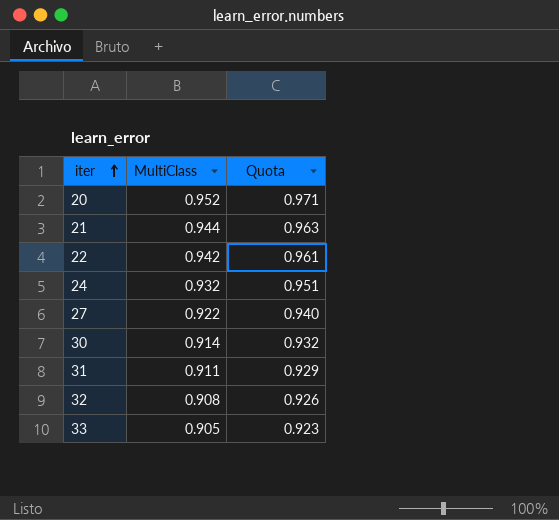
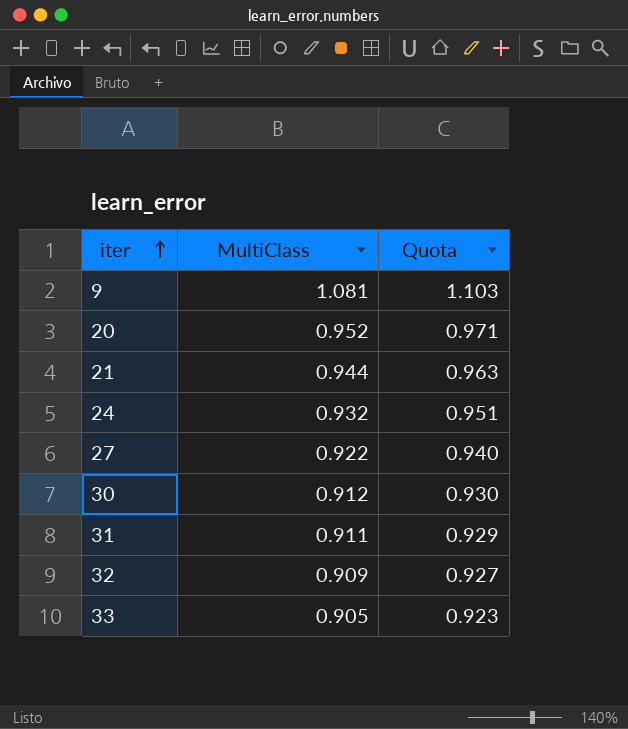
row 22: 0.942 | 0.961 -> none
row 9: none -> 1.081 | 1.103
30 | MultiClass: 0.914 -> 0.912
30 | Quota: 0.932 -> 0.930
32 | MultiClass: 0.908 -> 0.909
32 | Quota: 0.926 -> 0.927

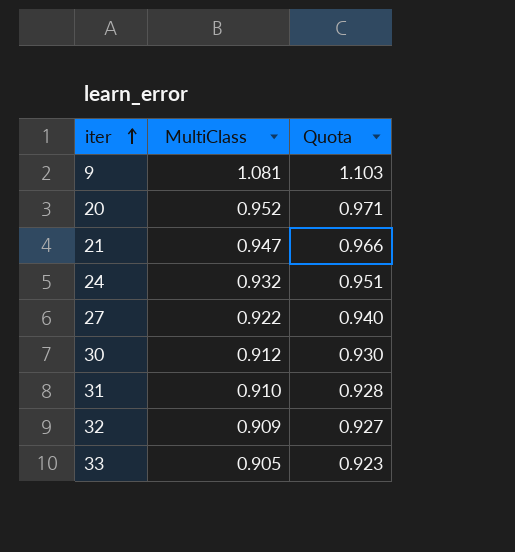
21 | MultiClass: 0.944 -> 0.947
21 | Quota: 0.963 -> 0.966
31 | MultiClass: 0.911 -> 0.910
31 | Quota: 0.929 -> 0.928

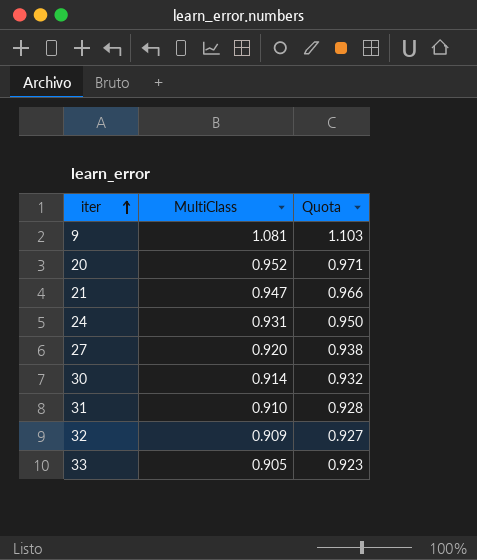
24 | MultiClass: 0.932 -> 0.931
24 | Quota: 0.951 -> 0.950
27 | MultiClass: 0.922 -> 0.920
27 | Quota: 0.940 -> 0.938
30 | MultiClass: 0.912 -> 0.914
30 | Quota: 0.930 -> 0.932

